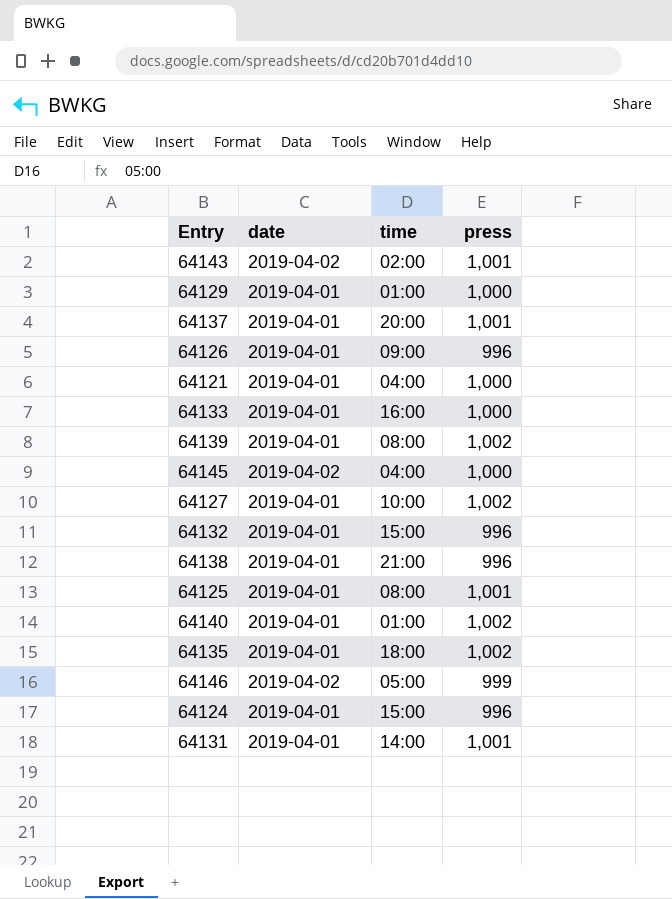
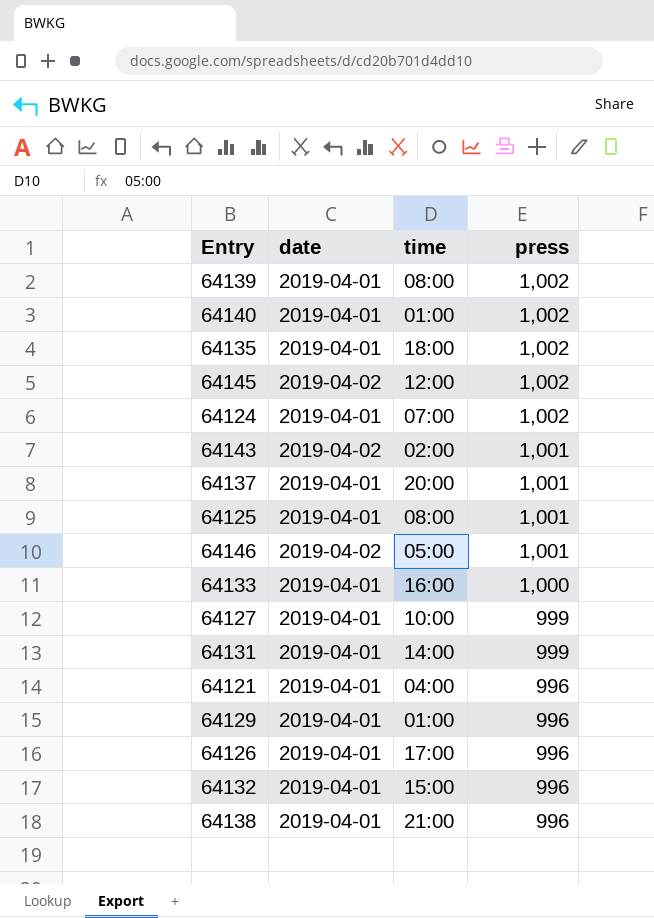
row order: none -> press descending
64145 | time: 04:00 -> 12:00
64145 | press: 1,000 -> 1,002
64124 | time: 15:00 -> 07:00
64124 | press: 996 -> 1,002
64146 | press: 999 -> 1,001
64127 | press: 1,002 -> 999
64131 | press: 1,001 -> 999
64121 | press: 1,000 -> 996
64129 | press: 1,000 -> 996
64126 | time: 09:00 -> 17:00

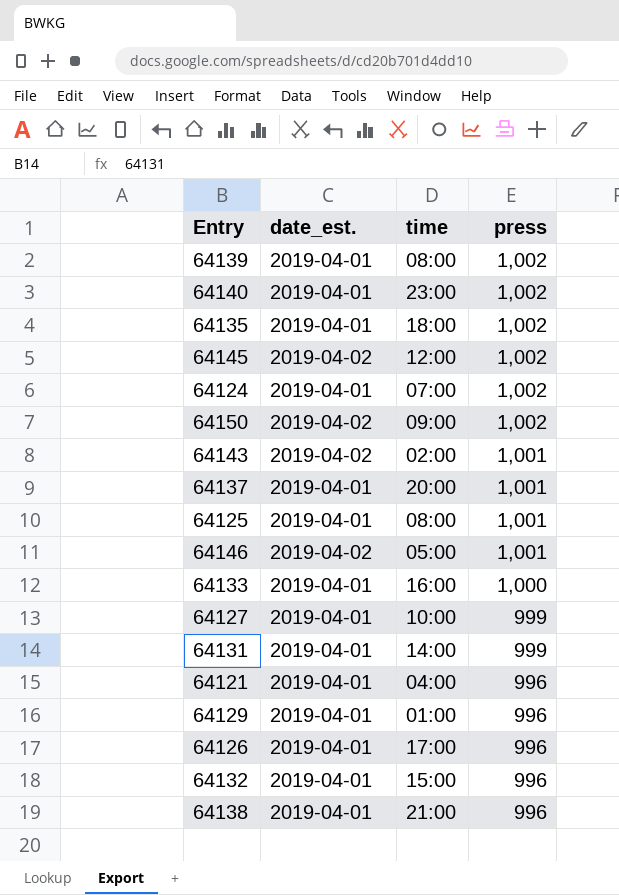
column name: date -> date_est.
64140 | time: 01:00 -> 23:00
row 64150: none -> 2019-04-02 | 09:00 | 1,002

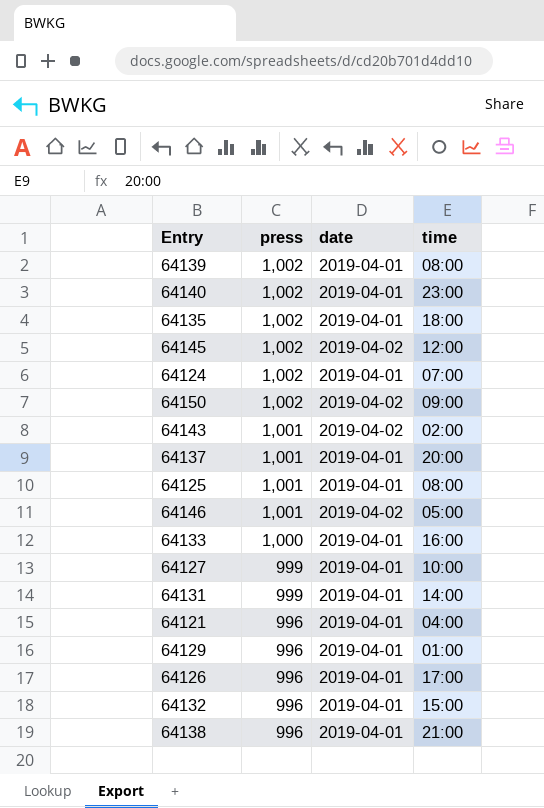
column press | position: 4 -> 2
column name: date_est. -> date

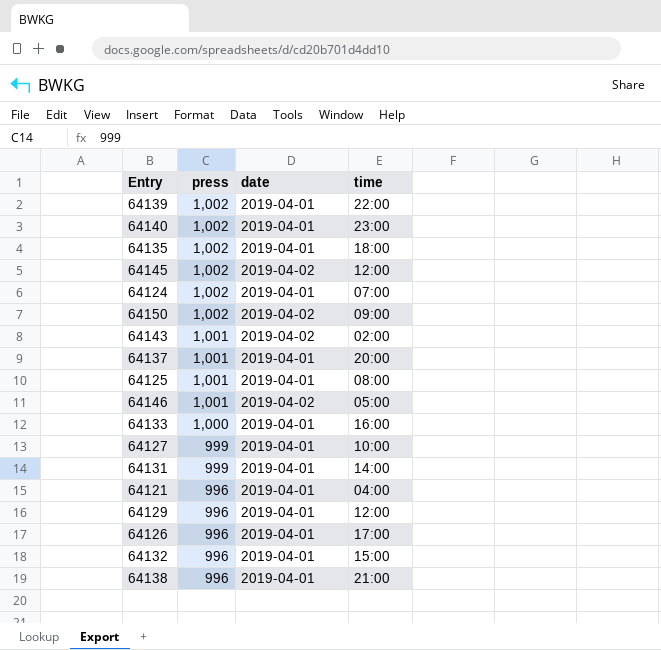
64139 | time: 08:00 -> 22:00
64129 | time: 01:00 -> 12:00

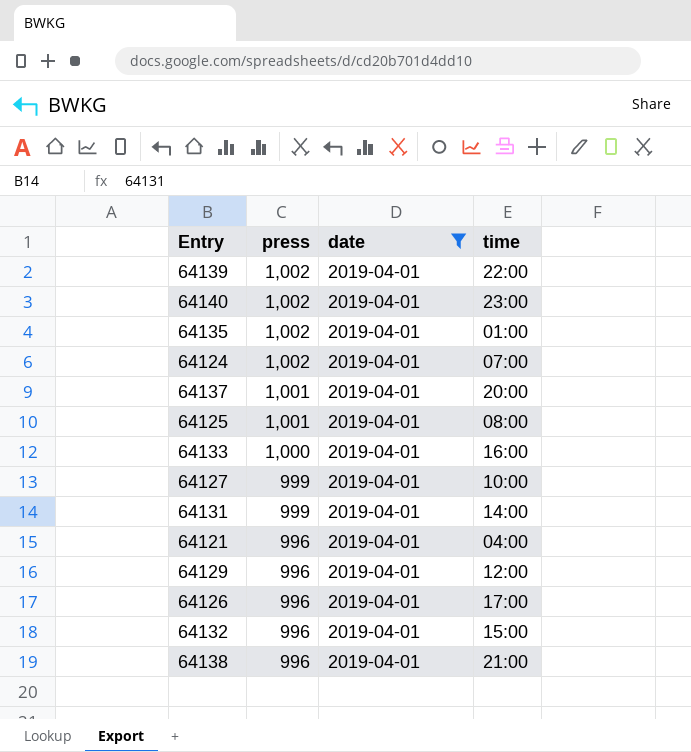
filter: none -> date = 2019-04-01
64135 | time: 18:00 -> 01:00

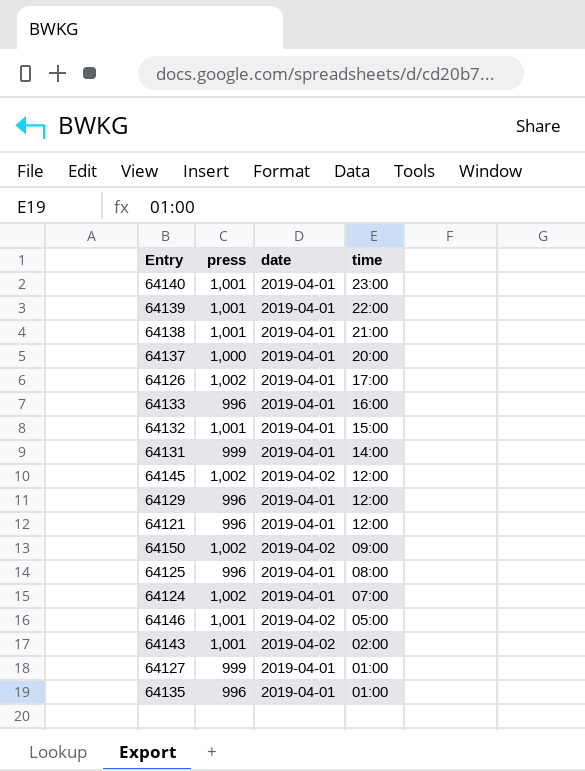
filter: date = 2019-04-01 -> none
row order: press descending -> time descending
64140 | press: 1,002 -> 1,001
64139 | press: 1,002 -> 1,001
64138 | press: 996 -> 1,001
64137 | press: 1,001 -> 1,000
64126 | press: 996 -> 1,002
64133 | press: 1,000 -> 996
64132 | press: 996 -> 1,001
64121 | time: 04:00 -> 12:00
64125 | press: 1,001 -> 996
64127 | time: 10:00 -> 01:00
64135 | press: 1,002 -> 996

